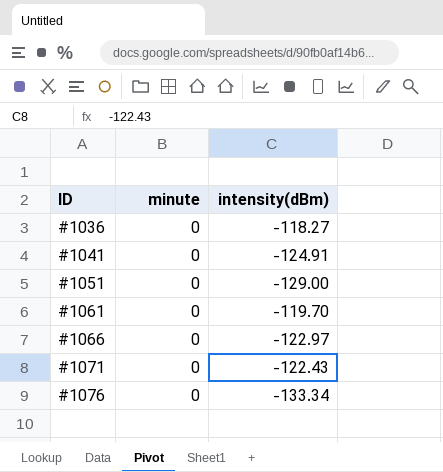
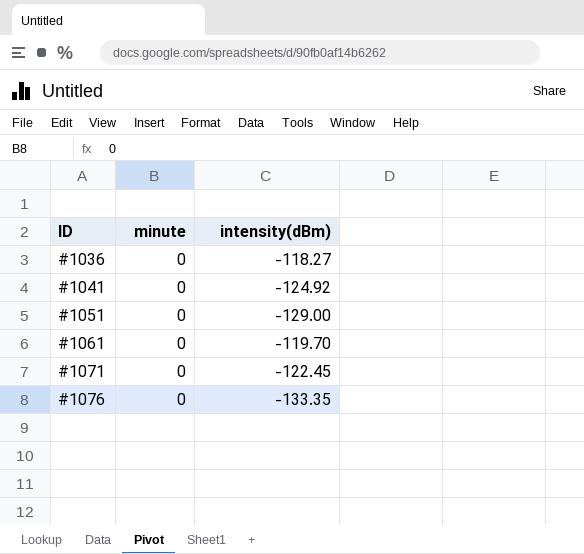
row #1066: 0 | -122.97 -> none
#1041 | intensity(dBm): -124.91 -> -124.92
#1071 | intensity(dBm): -122.43 -> -122.45
#1076 | intensity(dBm): -133.34 -> -133.35

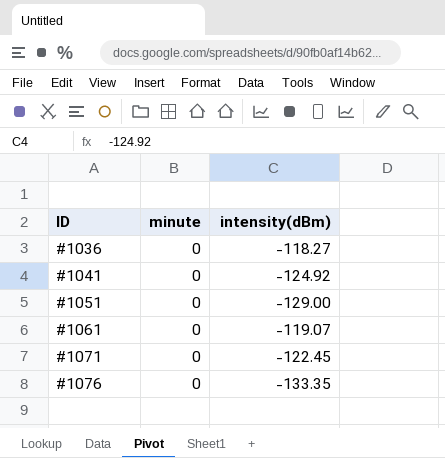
#1061 | intensity(dBm): -119.70 -> -119.07

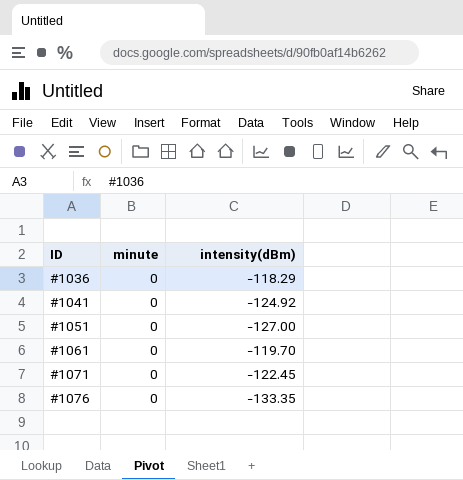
#1036 | intensity(dBm): -118.27 -> -118.29
#1051 | intensity(dBm): -129.00 -> -127.00
#1061 | intensity(dBm): -119.07 -> -119.70

